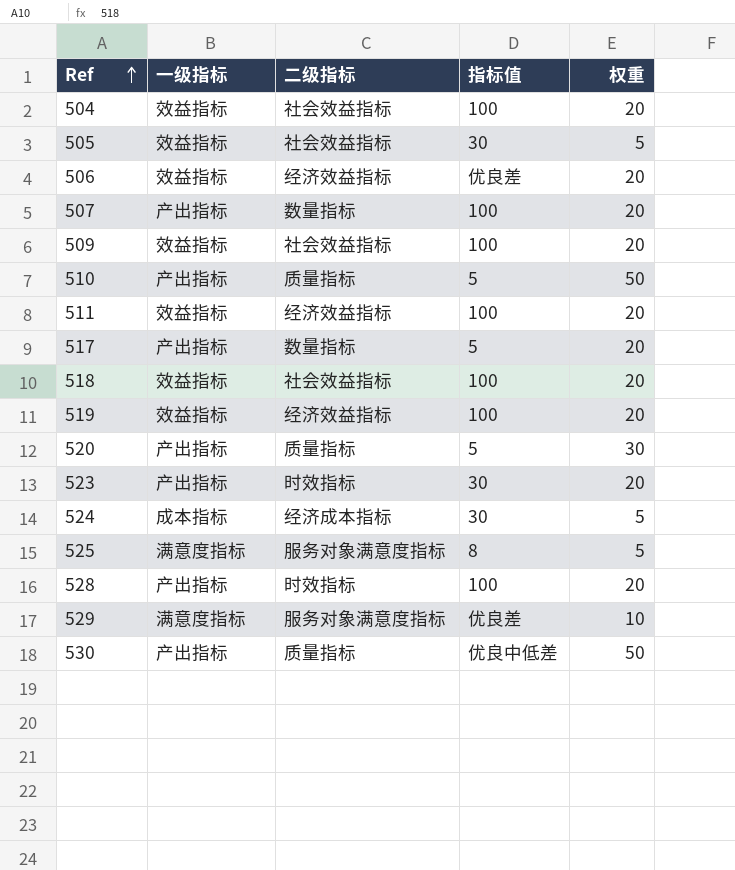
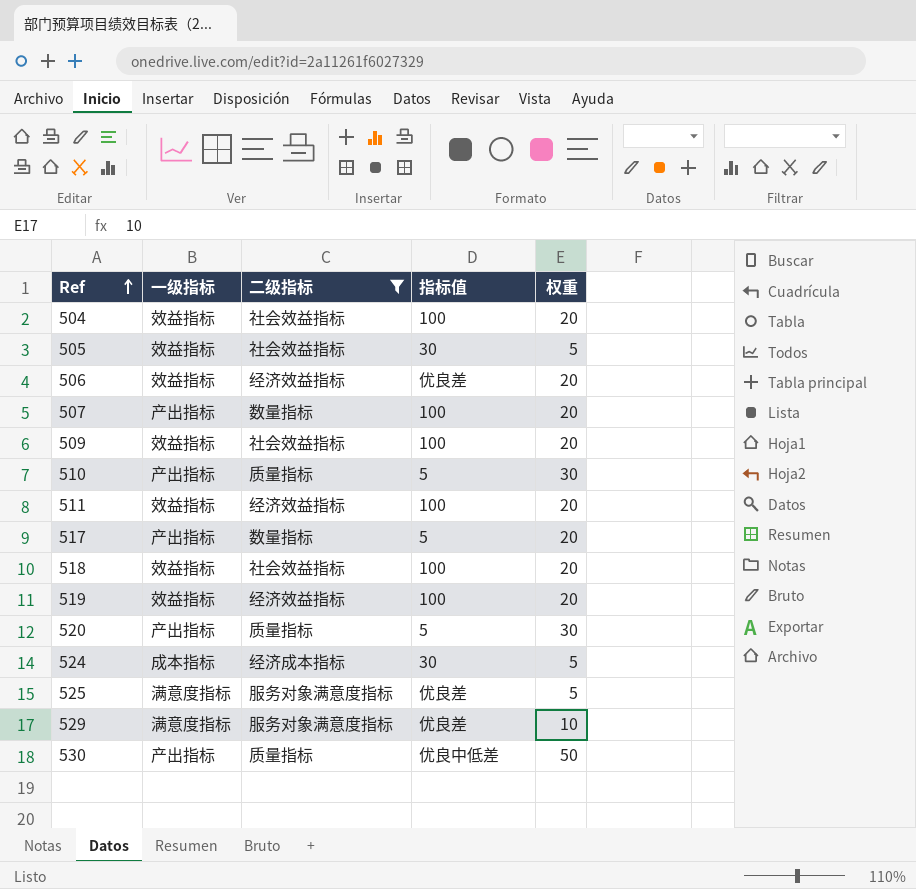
filter: none -> 二级指标 != 时效指标
510 | 权重: 50 -> 30
525 | 指标值: 8 -> 优良差

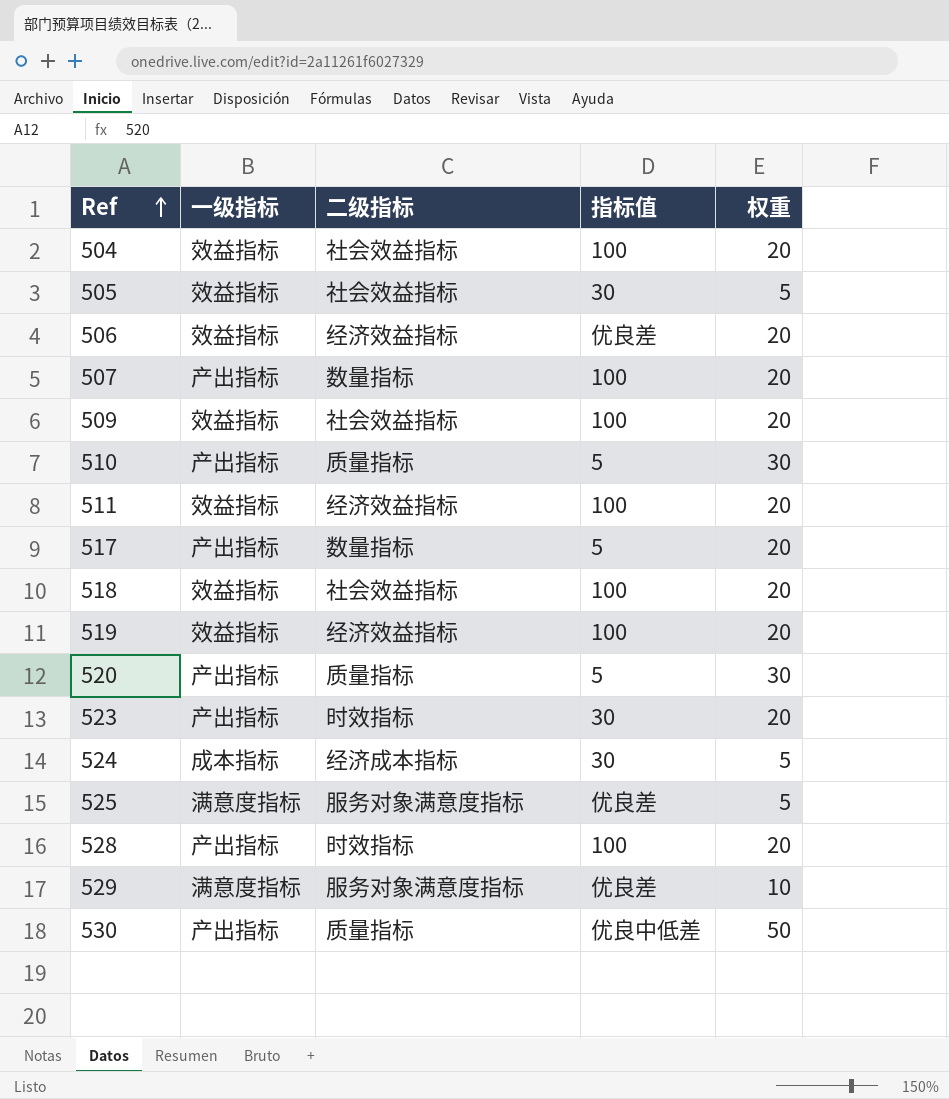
filter: 二级指标 != 时效指标 -> none

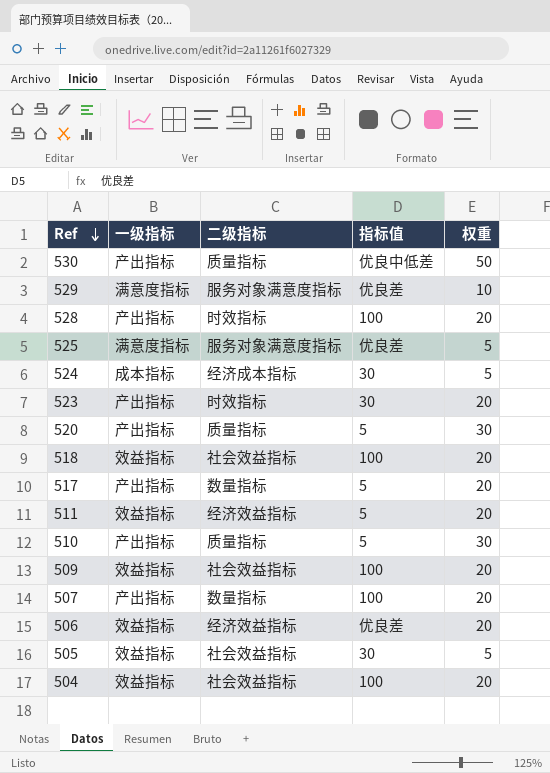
row order: Ref ascending -> Ref descending
row 519: 效益指标 | 经济效益指标 | 100 | 20 -> none
511 | 指标值: 100 -> 5

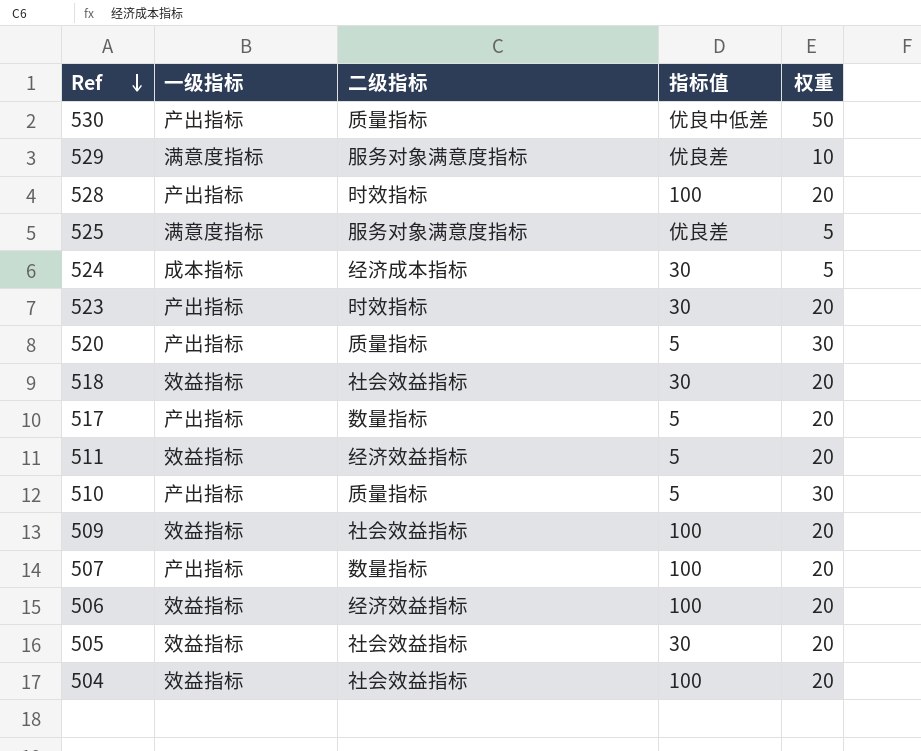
518 | 指标值: 100 -> 30
506 | 指标值: 优良差 -> 100
505 | 权重: 5 -> 20

